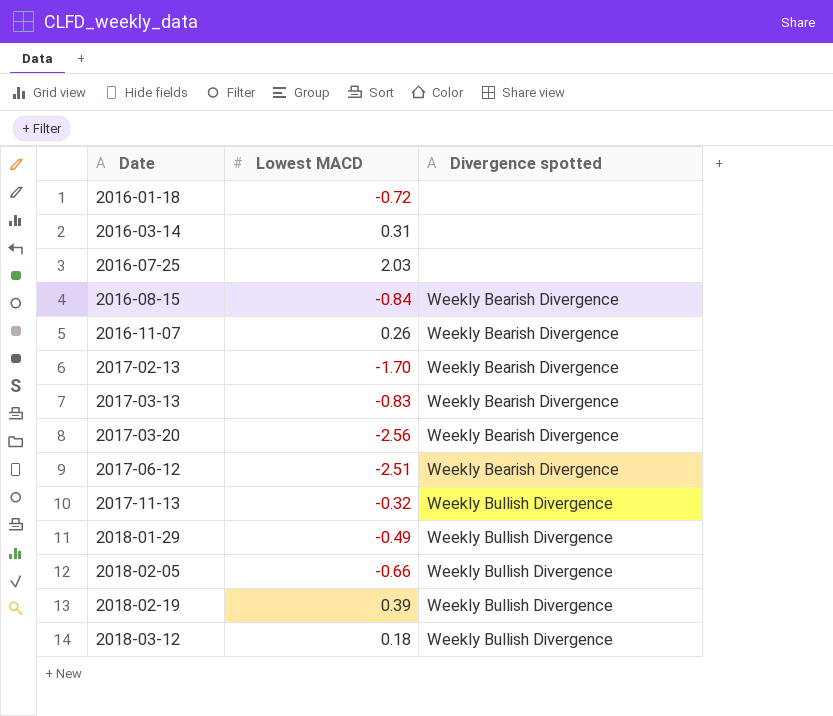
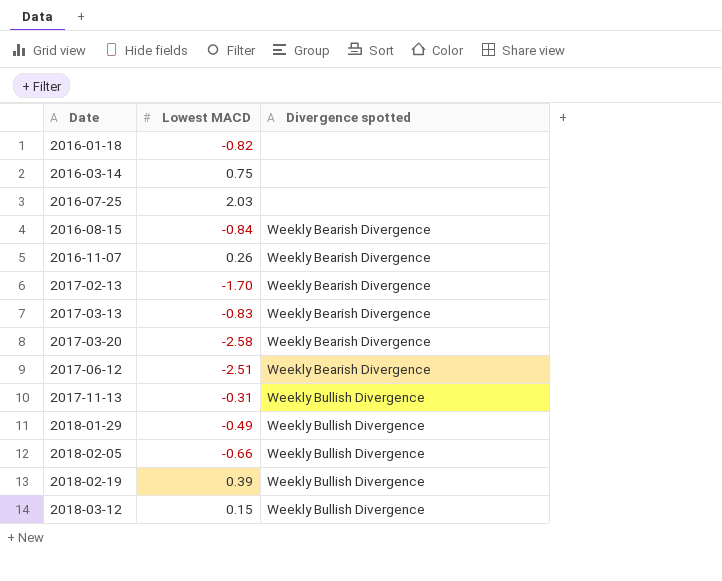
2016-01-18 | Lowest MACD: -0.72 -> -0.82
2016-03-14 | Lowest MACD: 0.31 -> 0.75
2017-03-20 | Lowest MACD: -2.56 -> -2.58
2017-11-13 | Lowest MACD: -0.32 -> -0.31
2018-03-12 | Lowest MACD: 0.18 -> 0.15

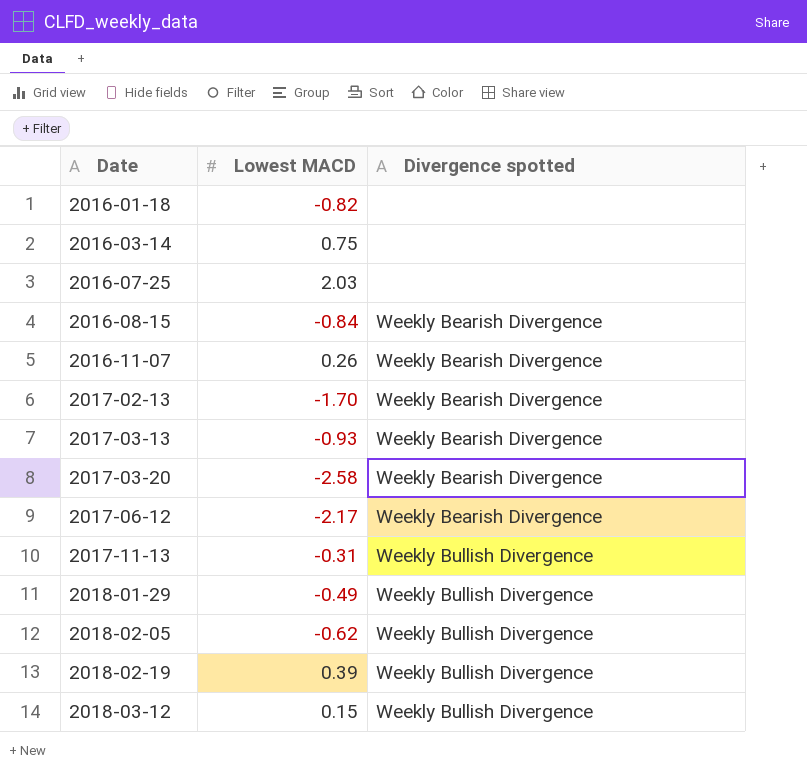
2017-03-13 | Lowest MACD: -0.83 -> -0.93
2017-06-12 | Lowest MACD: -2.51 -> -2.17
2018-02-05 | Lowest MACD: -0.66 -> -0.62

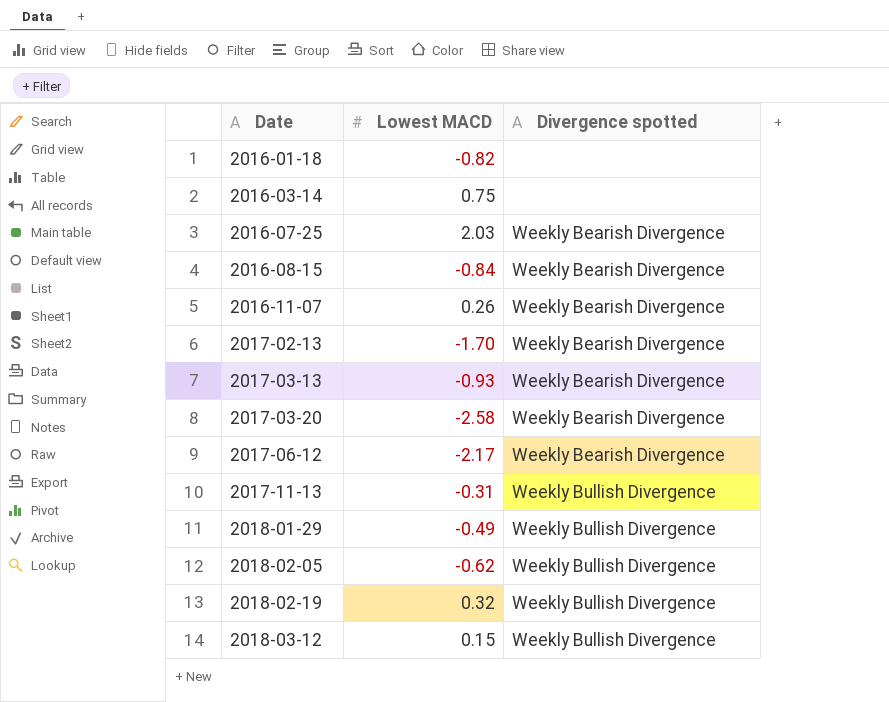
2016-07-25 | Divergence spotted: none -> Weekly Bearish Divergence
2018-02-19 | Lowest MACD: 0.39 -> 0.32

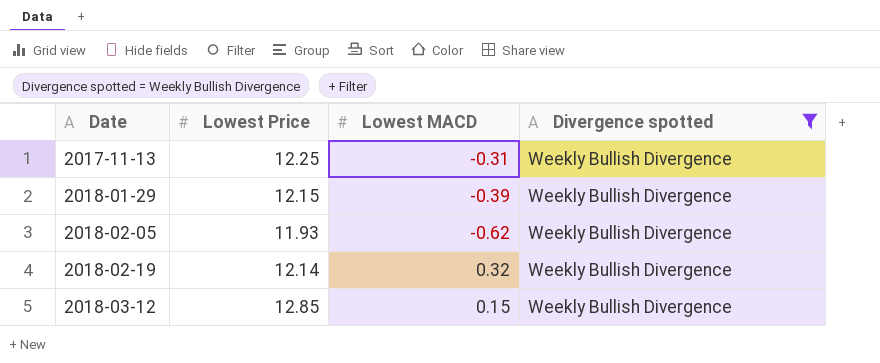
filter: none -> Divergence spotted = Weekly Bullish Divergence
column Lowest Price | position: none -> 2
2018-01-29 | Lowest MACD: -0.49 -> -0.39

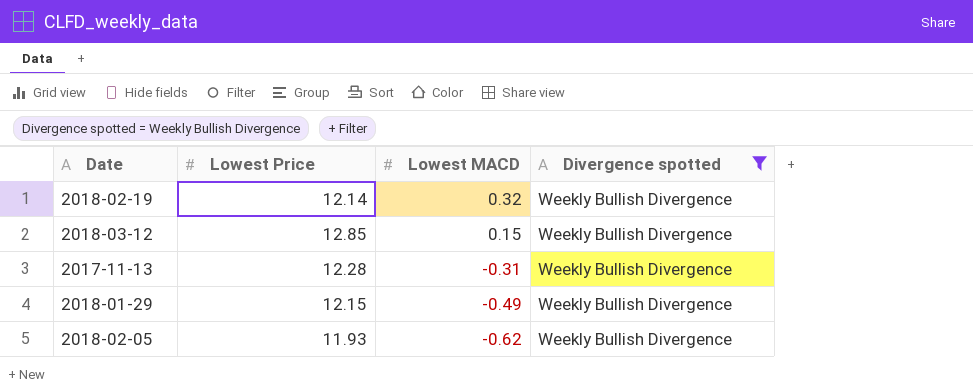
row order: Date ascending -> Lowest MACD descending
2017-11-13 | Lowest Price: 12.25 -> 12.28
2018-01-29 | Lowest MACD: -0.39 -> -0.49

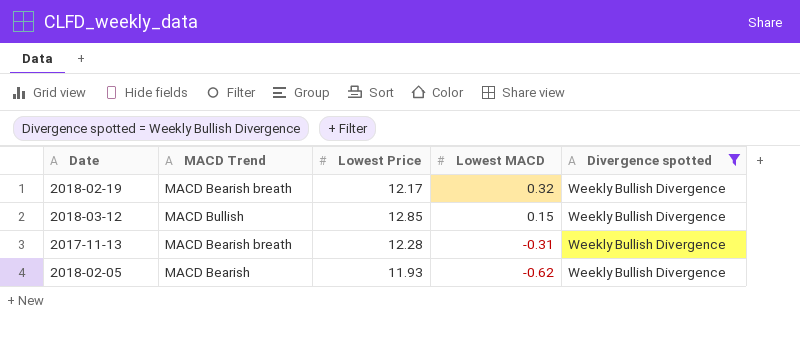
column MACD Trend | position: none -> 2
row 2018-01-29: 12.15 | -0.49 | Weekly Bullish Divergence -> none
2018-02-19 | Lowest Price: 12.14 -> 12.17

